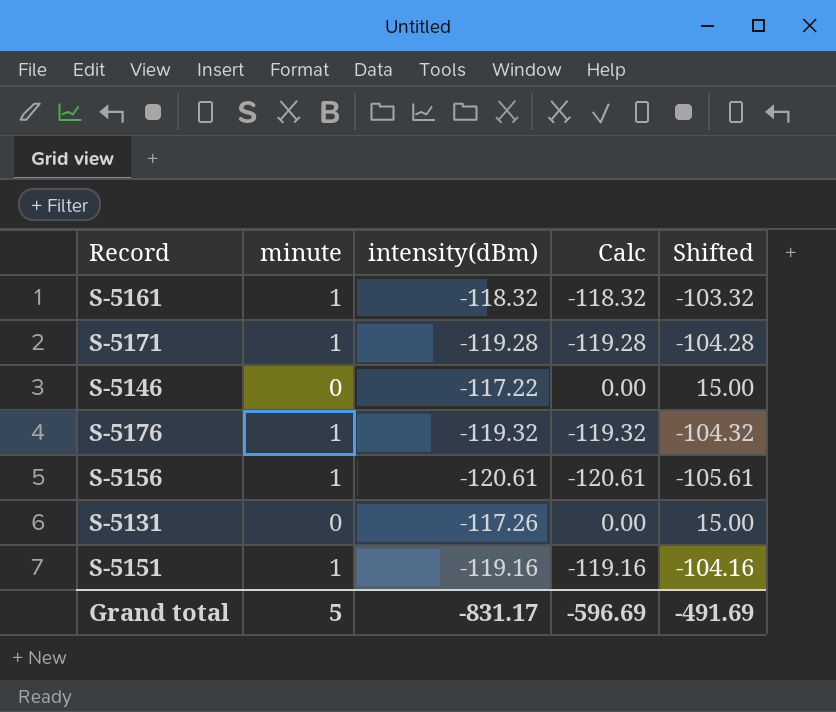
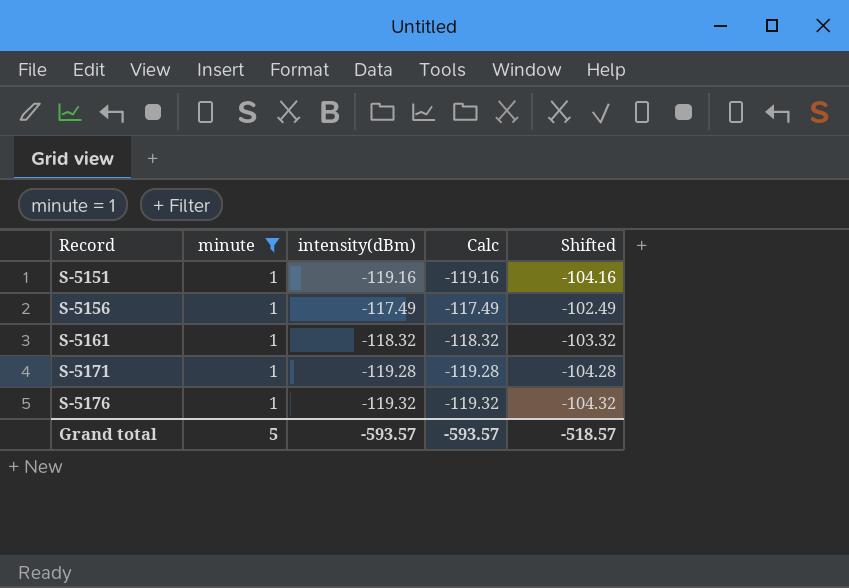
filter: none -> minute = 1
row order: none -> Record ascending
S-5156 | intensity(dBm): -120.61 -> -117.49
S-5156 | Calc: -120.61 -> -117.49
S-5156 | Shifted: -105.61 -> -102.49
Grand total | intensity(dBm): -831.17 -> -593.57
Grand total | Calc: -596.69 -> -593.57
Grand total | Shifted: -491.69 -> -518.57

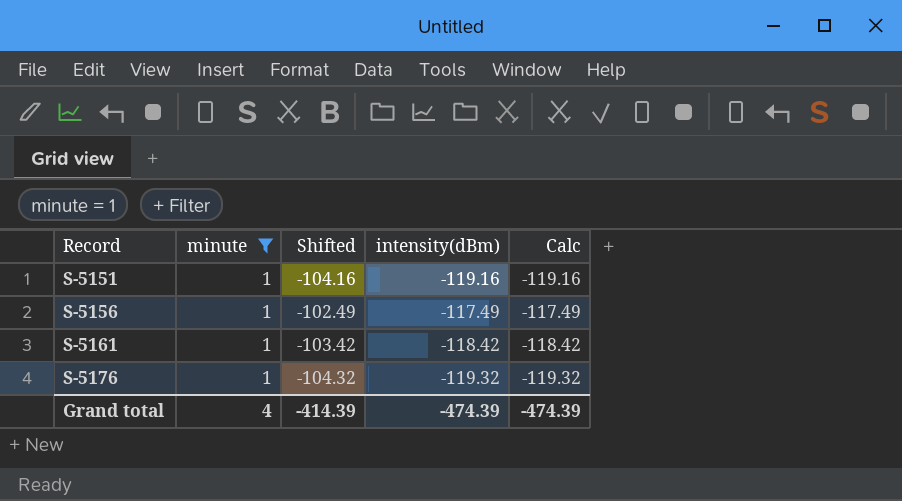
column Shifted | position: 5 -> 3
row S-5171: 1 | -119.28 | -119.28 | -104.28 -> none
S-5161 | Shifted: -103.32 -> -103.42
S-5161 | intensity(dBm): -118.32 -> -118.42
S-5161 | Calc: -118.32 -> -118.42
Grand total | minute: 5 -> 4
Grand total | Shifted: -518.57 -> -414.39
Grand total | intensity(dBm): -593.57 -> -474.39
Grand total | Calc: -593.57 -> -474.39

